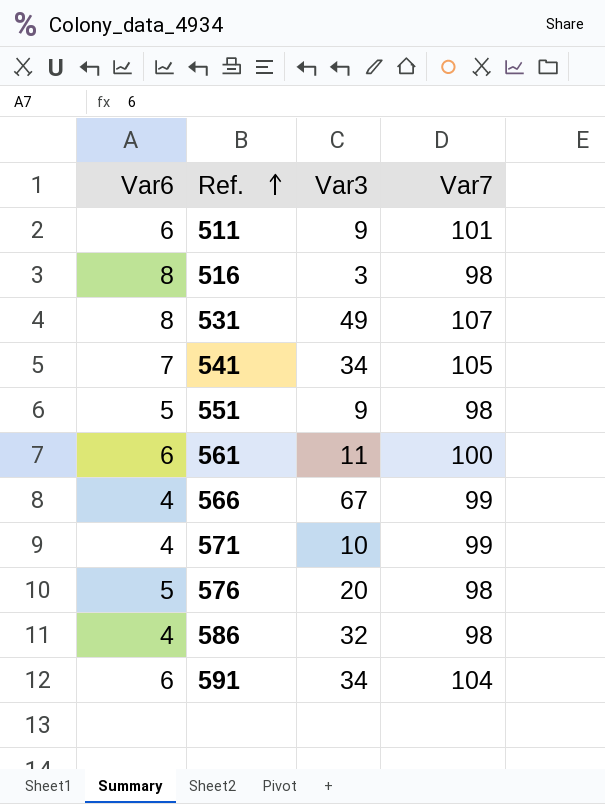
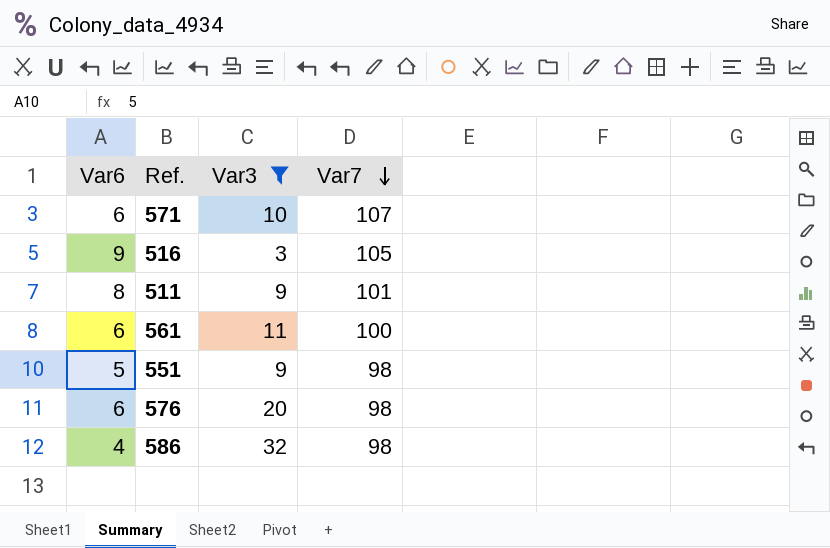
filter: none -> Var3 <= 32
row order: Ref. ascending -> Var7 descending
571 | Var6: 4 -> 6
571 | Var7: 99 -> 107
516 | Var6: 8 -> 9
516 | Var7: 98 -> 105
511 | Var6: 6 -> 8
576 | Var6: 5 -> 6

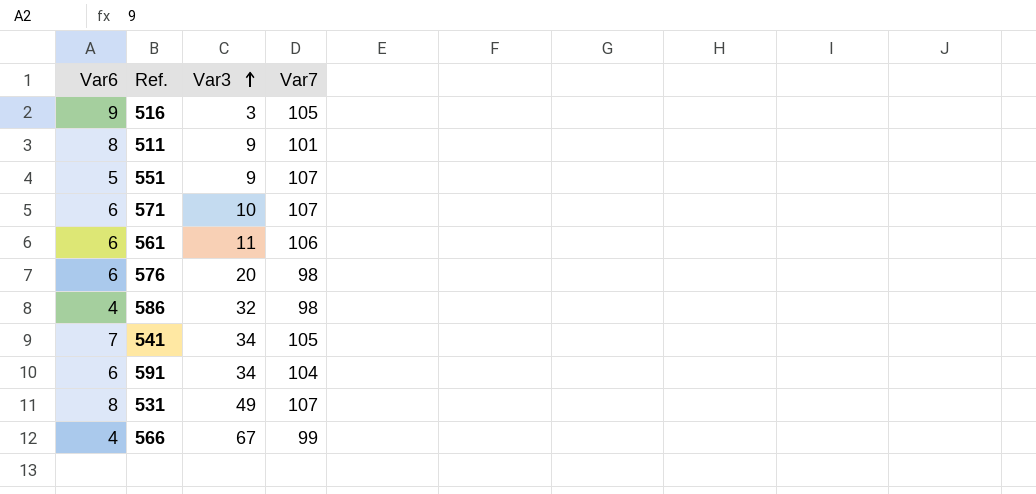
filter: Var3 <= 32 -> none
row order: Var7 descending -> Var3 ascending
551 | Var7: 98 -> 107
561 | Var7: 100 -> 106

